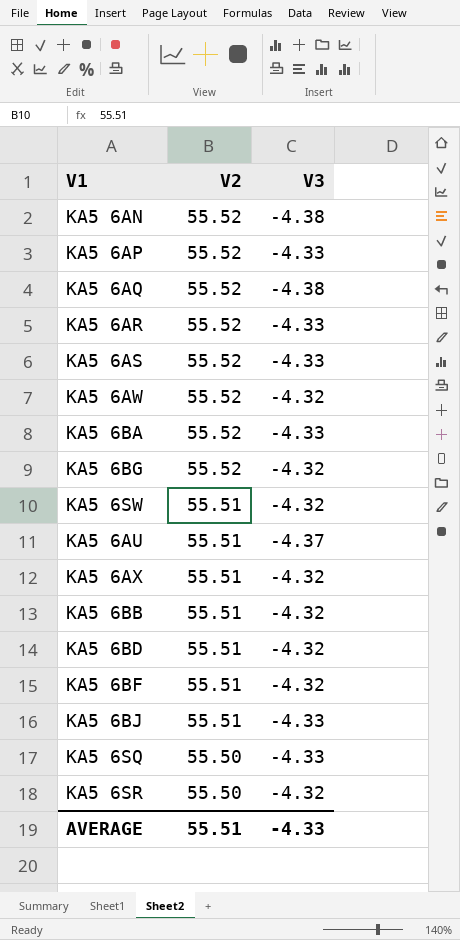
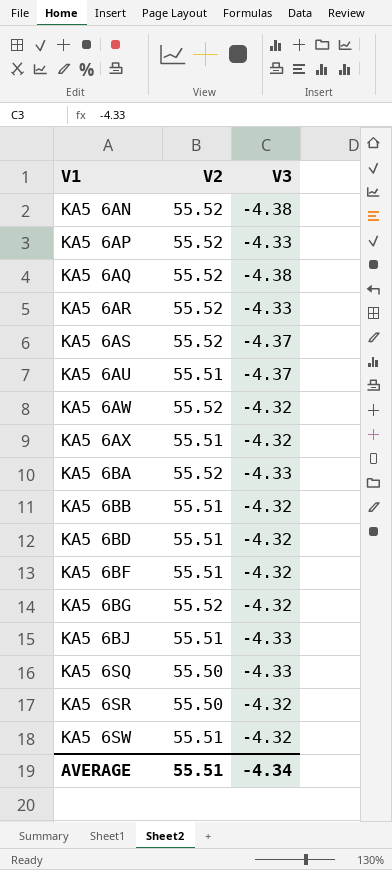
row order: V2 descending -> V1 ascending
KA5 6AS | V3: -4.33 -> -4.37
AVERAGE | V3: -4.33 -> -4.34

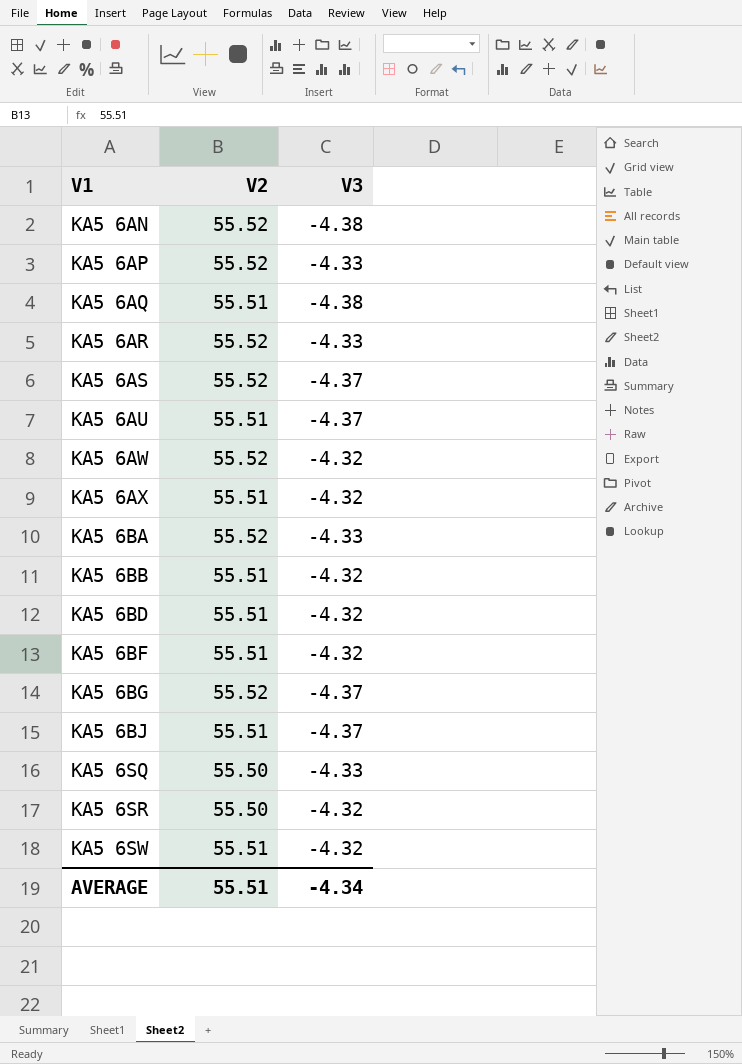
KA5 6AQ | V2: 55.52 -> 55.51
KA5 6BG | V3: -4.32 -> -4.37
KA5 6BJ | V3: -4.33 -> -4.37

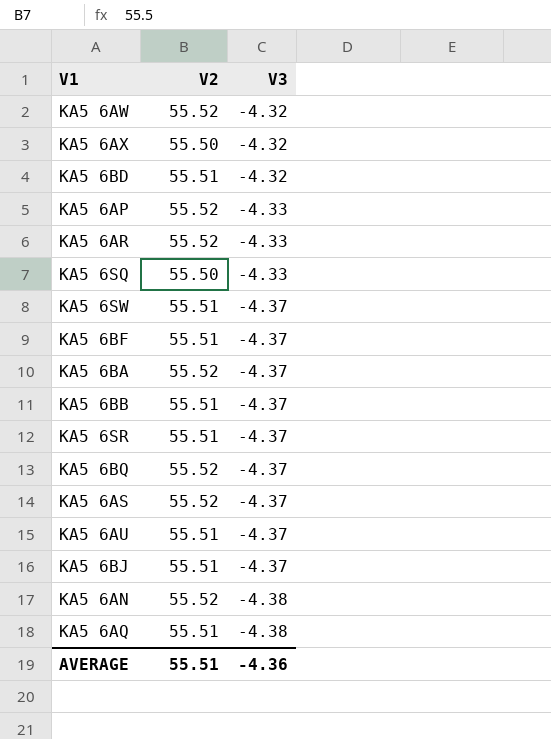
row order: V1 ascending -> V3 descending
row KA5 6BG: 55.52 | -4.37 -> none
KA5 6AX | V2: 55.51 -> 55.50
KA5 6SW | V3: -4.32 -> -4.37
KA5 6BF | V3: -4.32 -> -4.37
KA5 6BA | V3: -4.33 -> -4.37
KA5 6BB | V3: -4.32 -> -4.37
KA5 6SR | V2: 55.50 -> 55.51
KA5 6SR | V3: -4.32 -> -4.37
row KA5 6BQ: none -> 55.52 | -4.37
AVERAGE | V3: -4.34 -> -4.36

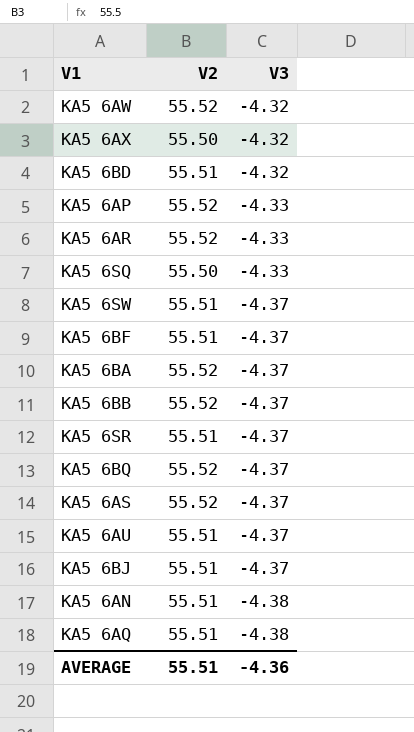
KA5 6BB | V2: 55.51 -> 55.52
KA5 6AN | V2: 55.52 -> 55.51

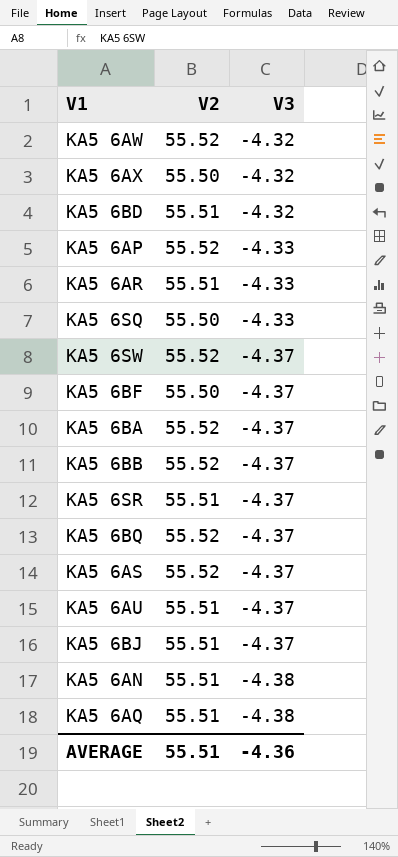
KA5 6AR | V2: 55.52 -> 55.51
KA5 6SW | V2: 55.51 -> 55.52
KA5 6BF | V2: 55.51 -> 55.50

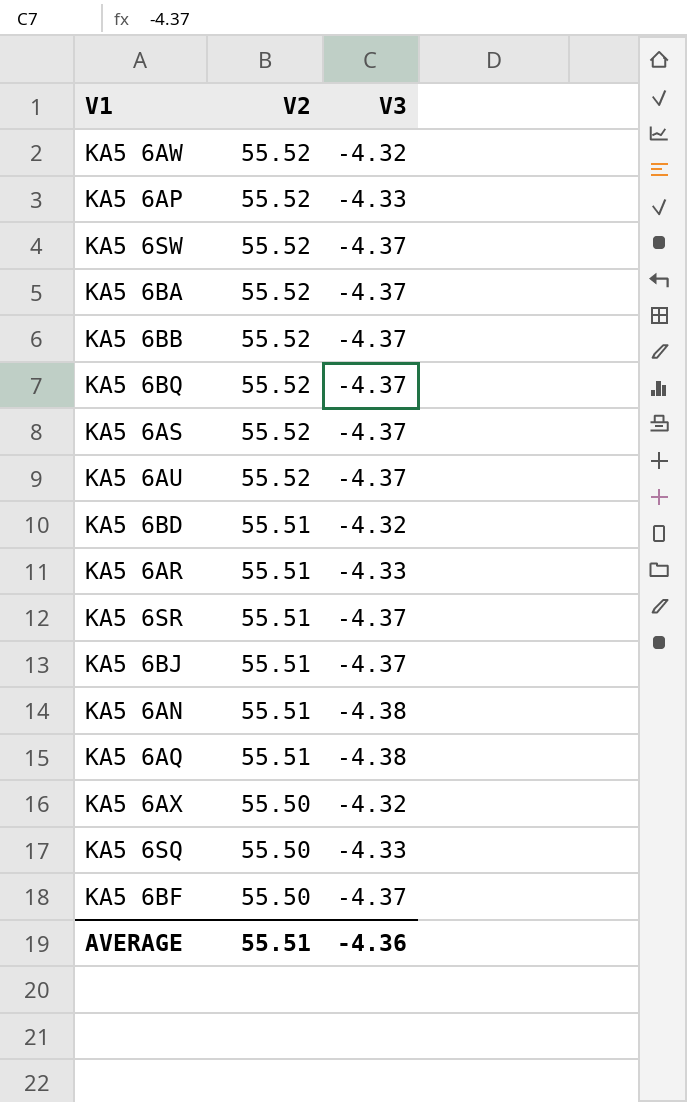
row order: V3 descending -> V2 descending
KA5 6AU | V2: 55.51 -> 55.52

